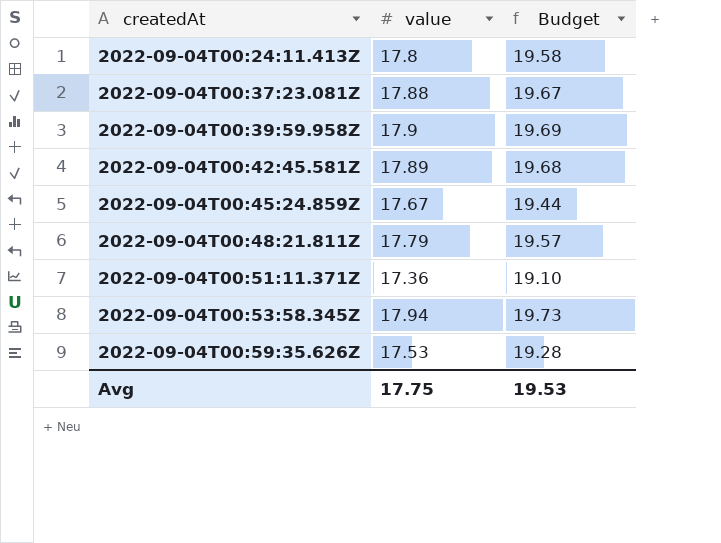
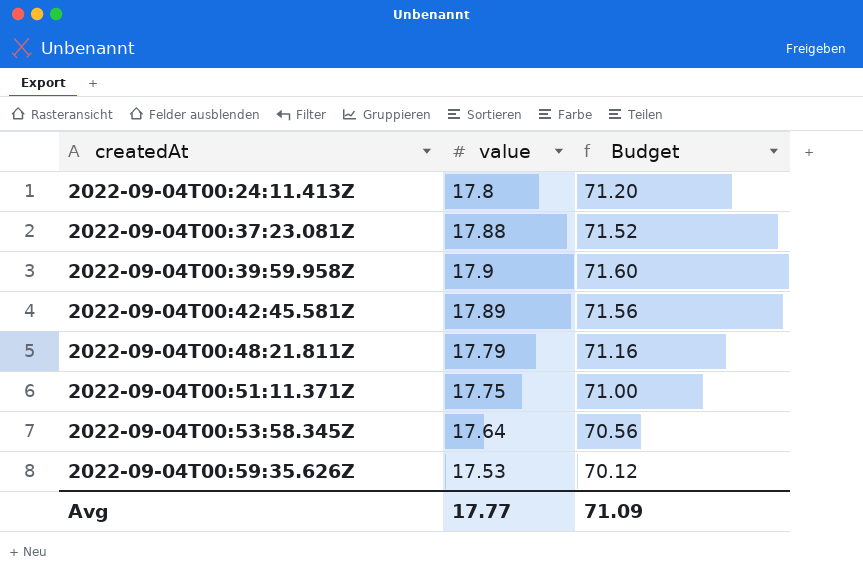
column Budget | formula: [value] * 1.1 -> [value] * 4
row 2022-09-04T00:45:24.859Z: 17.67 | 19.44 -> none
2022-09-04T00:51:11.371Z | value: 17.36 -> 17.75
2022-09-04T00:53:58.345Z | value: 17.94 -> 17.64
Avg | value: 17.75 -> 17.77
Avg | Budget: 19.53 -> 71.09

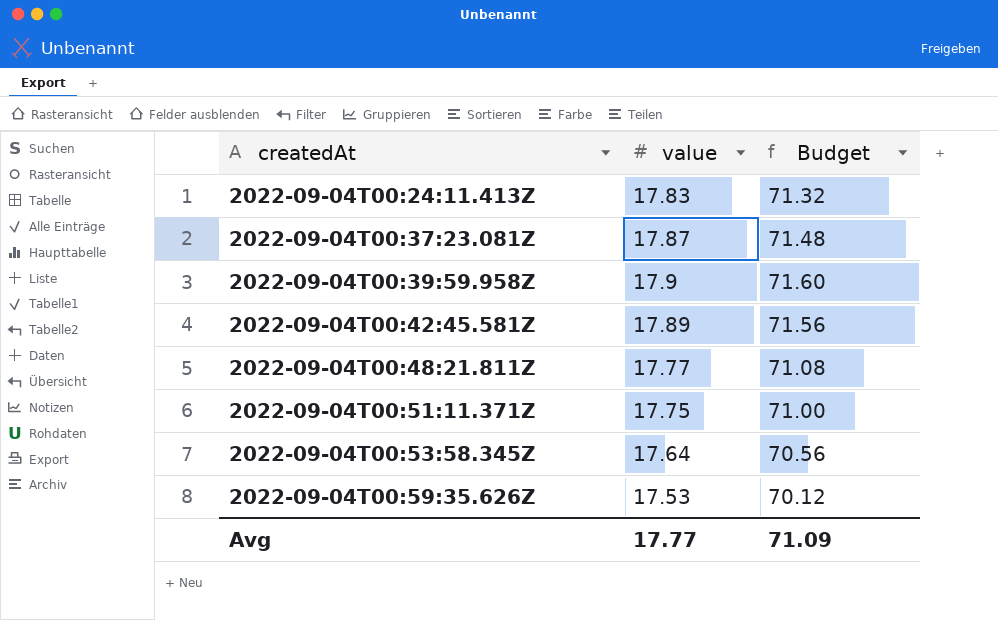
2022-09-04T00:24:11.413Z | value: 17.8 -> 17.83
2022-09-04T00:24:11.413Z | Budget: 71.20 -> 71.32
2022-09-04T00:37:23.081Z | value: 17.88 -> 17.87
2022-09-04T00:37:23.081Z | Budget: 71.52 -> 71.48
2022-09-04T00:48:21.811Z | value: 17.79 -> 17.77
2022-09-04T00:48:21.811Z | Budget: 71.16 -> 71.08

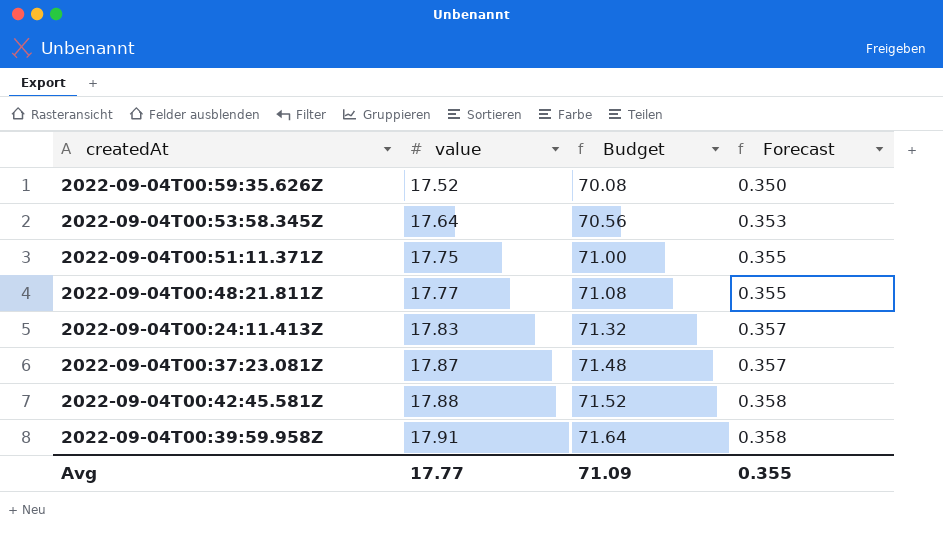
row order: createdAt ascending -> value ascending
column Forecast | formula: none -> [value] * 0.02
2022-09-04T00:59:35.626Z | value: 17.53 -> 17.52
2022-09-04T00:59:35.626Z | Budget: 70.12 -> 70.08
2022-09-04T00:42:45.581Z | value: 17.89 -> 17.88
2022-09-04T00:42:45.581Z | Budget: 71.56 -> 71.52
2022-09-04T00:39:59.958Z | value: 17.9 -> 17.91
2022-09-04T00:39:59.958Z | Budget: 71.60 -> 71.64

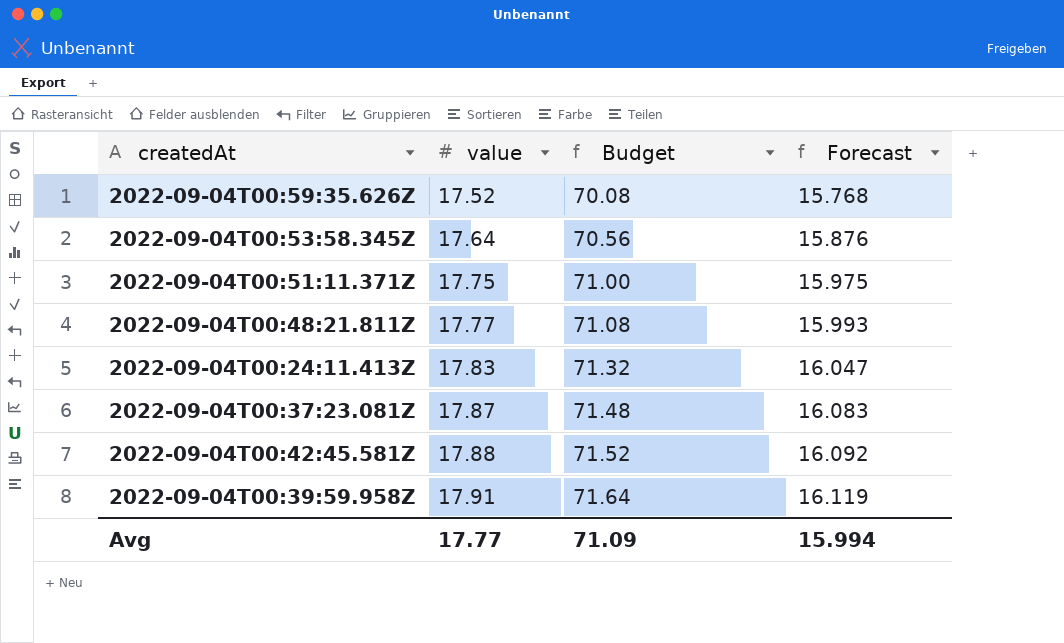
column Forecast | formula: [value] * 0.02 -> [value] * 0.9
Avg | Forecast: 0.355 -> 15.994

